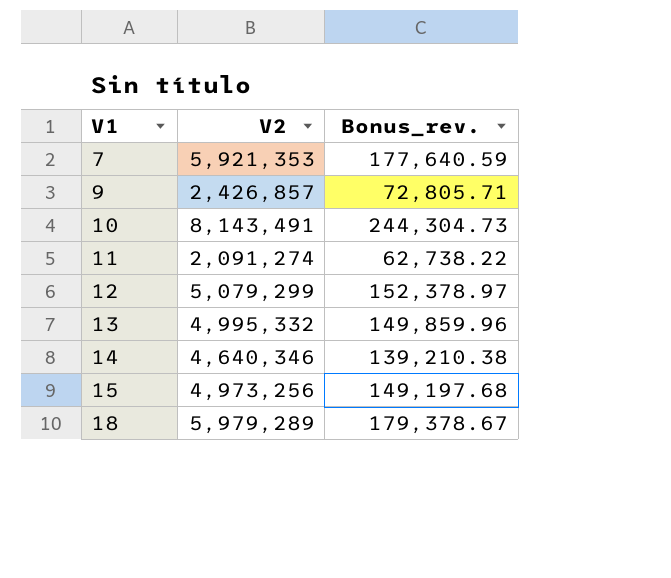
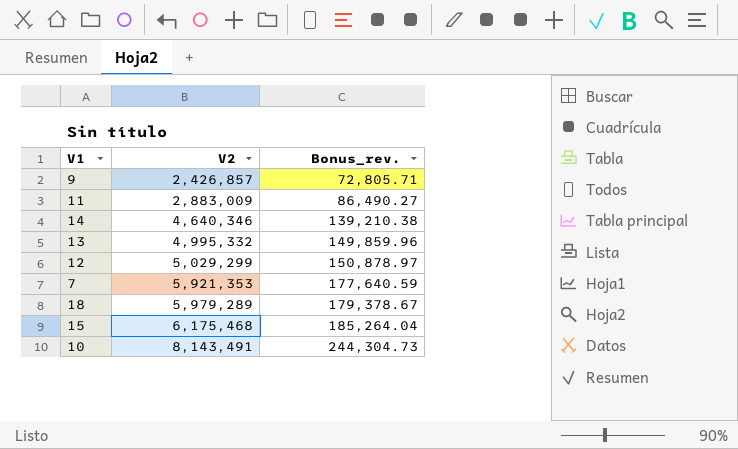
row order: V1 ascending -> V2 ascending
11 | V2: 2,091,274 -> 2,883,009
11 | Bonus_rev.: 62,738.22 -> 86,490.27
12 | V2: 5,079,299 -> 5,029,299
12 | Bonus_rev.: 152,378.97 -> 150,878.97
15 | V2: 4,973,256 -> 6,175,468
15 | Bonus_rev.: 149,197.68 -> 185,264.04

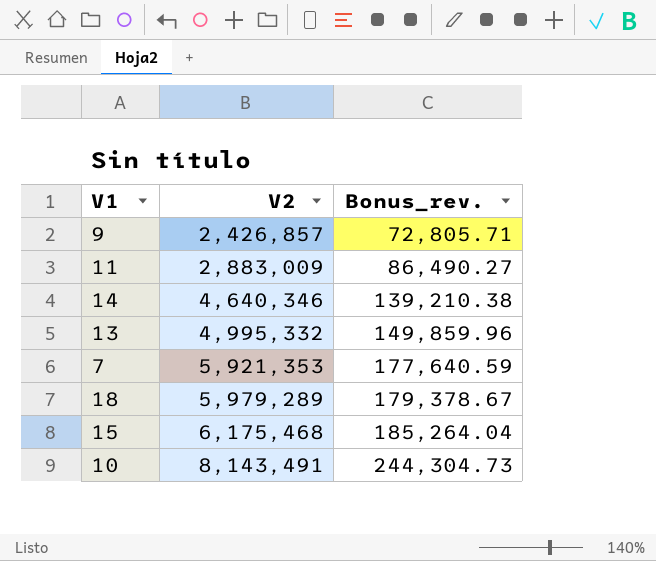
row 12: 5,029,299 | 150,878.97 -> none

